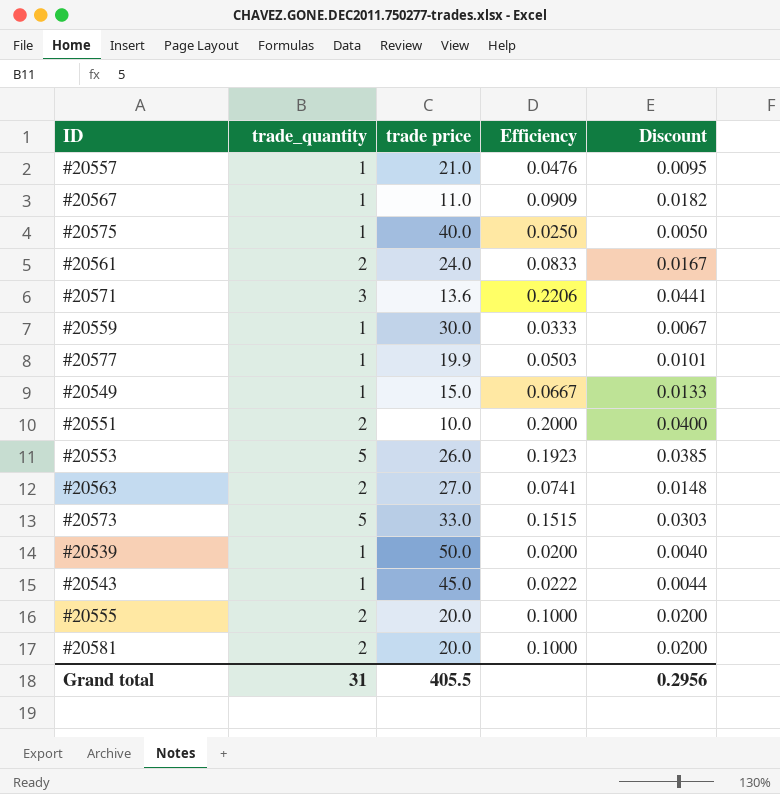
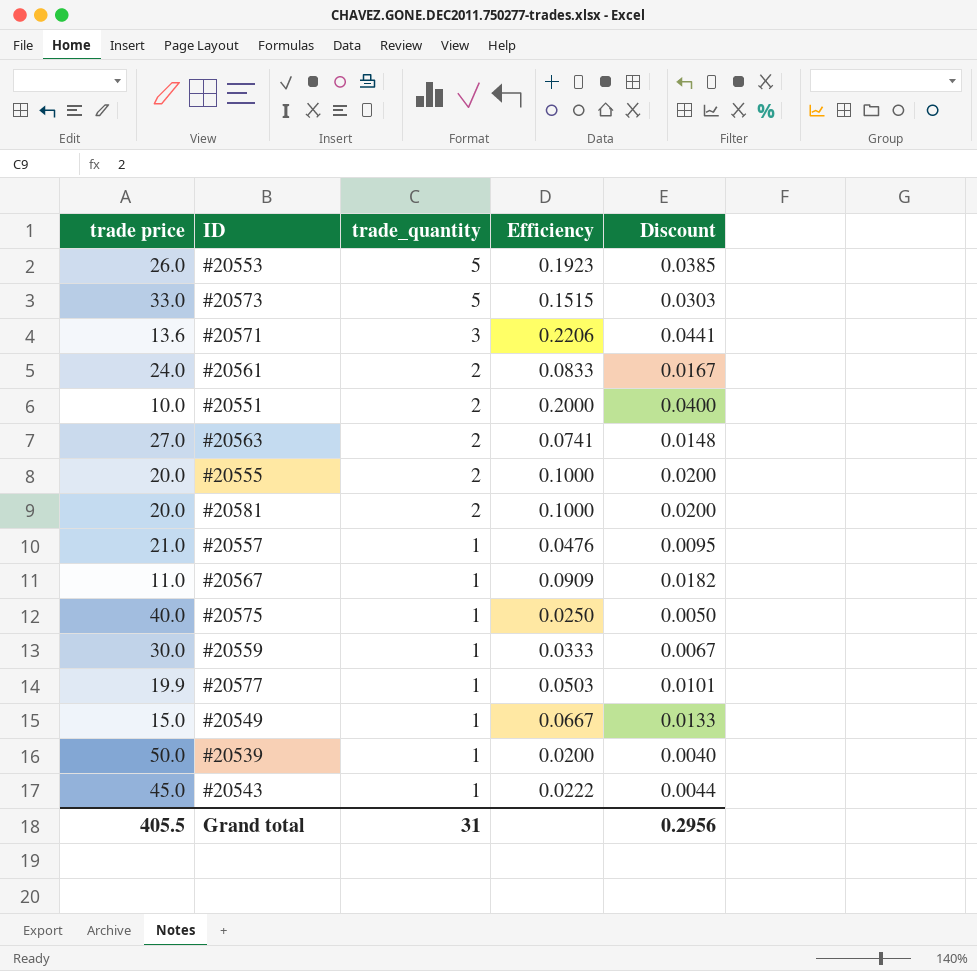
row order: none -> trade_quantity descending
column trade price | position: 3 -> 1

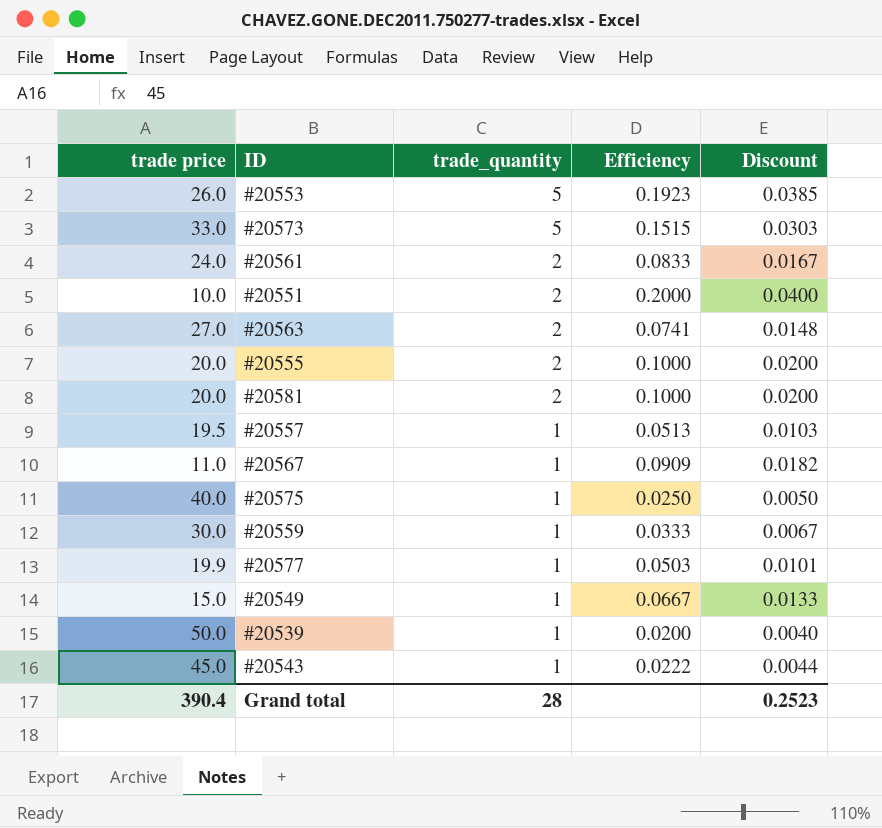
row #20571: 13.6 | 3 | 0.2206 | 0.0441 -> none
#20557 | trade price: 21.0 -> 19.5
#20557 | Efficiency: 0.0476 -> 0.0513
#20557 | Discount: 0.0095 -> 0.0103
Grand total | trade price: 405.5 -> 390.4
Grand total | trade_quantity: 31 -> 28
Grand total | Discount: 0.2956 -> 0.2523

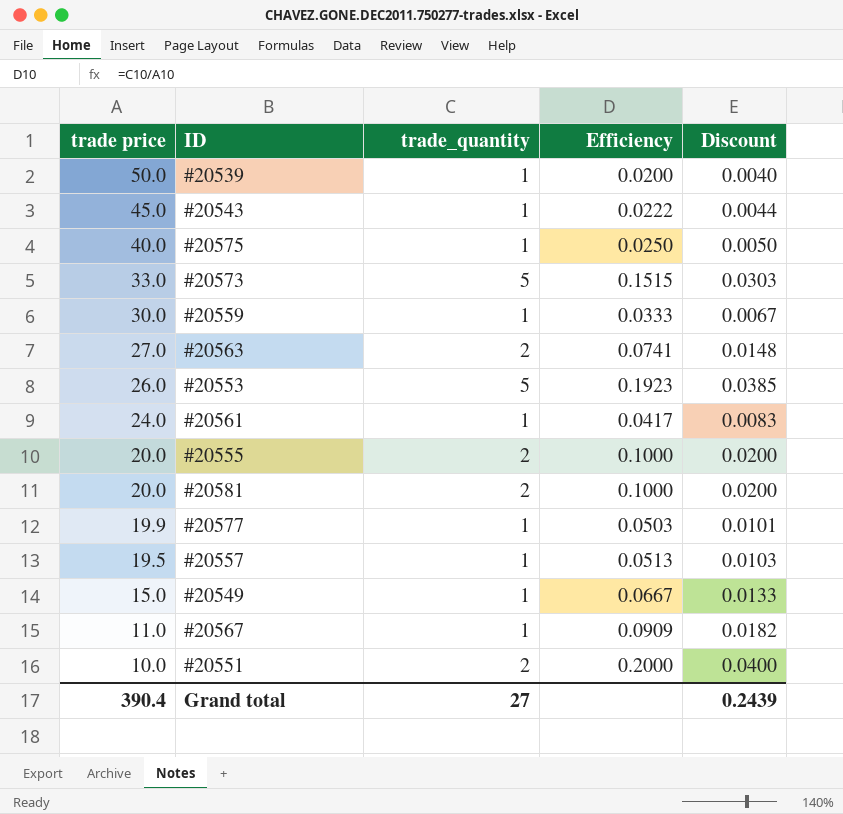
row order: trade_quantity descending -> trade price descending
#20561 | trade_quantity: 2 -> 1
#20561 | Efficiency: 0.0833 -> 0.0417
#20561 | Discount: 0.0167 -> 0.0083
Grand total | trade_quantity: 28 -> 27
Grand total | Discount: 0.2523 -> 0.2439

